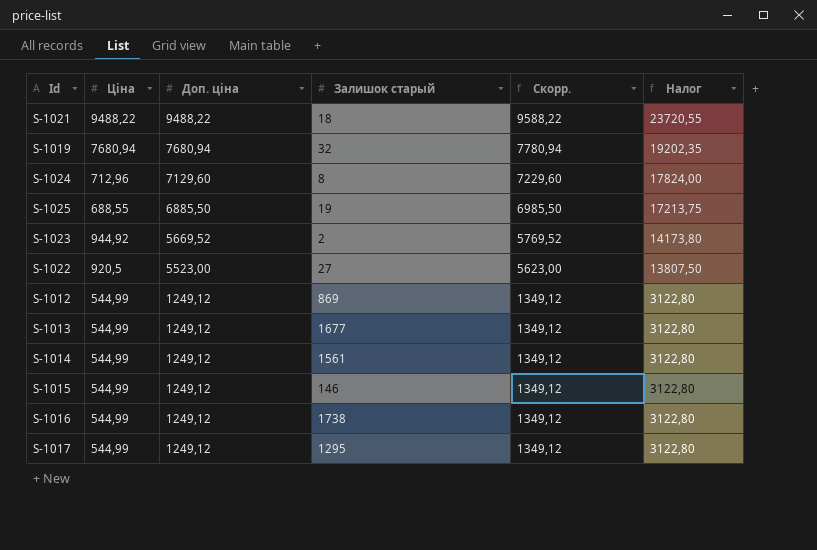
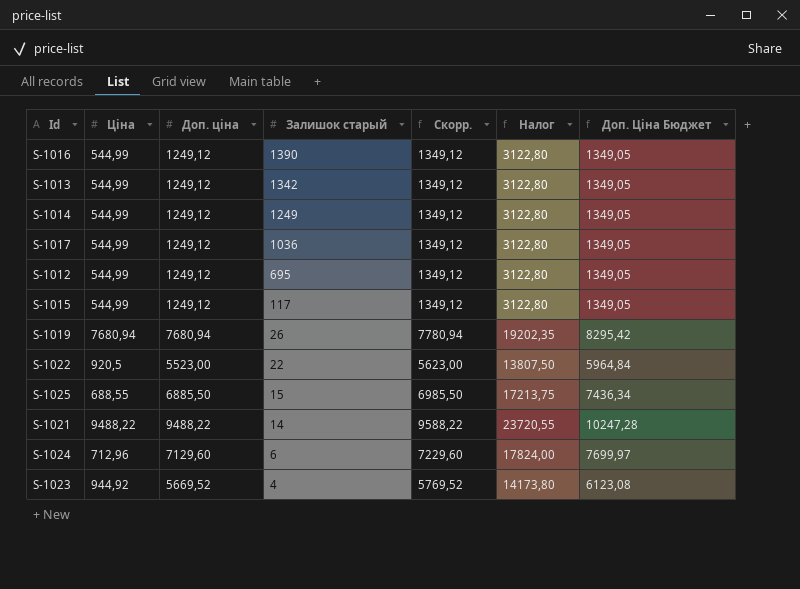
row order: Доп. ціна descending -> Залишок старый descending
column Доп. Ціна Бюджет | formula: none -> [Доп. ціна] * 1,08
S-1016 | Залишок старый: 1738 -> 1390
S-1013 | Залишок старый: 1677 -> 1342
S-1014 | Залишок старый: 1561 -> 1249
S-1017 | Залишок старый: 1295 -> 1036
S-1012 | Залишок старый: 869 -> 695
S-1015 | Залишок старый: 146 -> 117
S-1019 | Залишок старый: 32 -> 26
S-1022 | Залишок старый: 27 -> 22
S-1025 | Залишок старый: 19 -> 15
S-1021 | Залишок старый: 18 -> 14
S-1024 | Залишок старый: 8 -> 6
S-1023 | Залишок старый: 2 -> 4

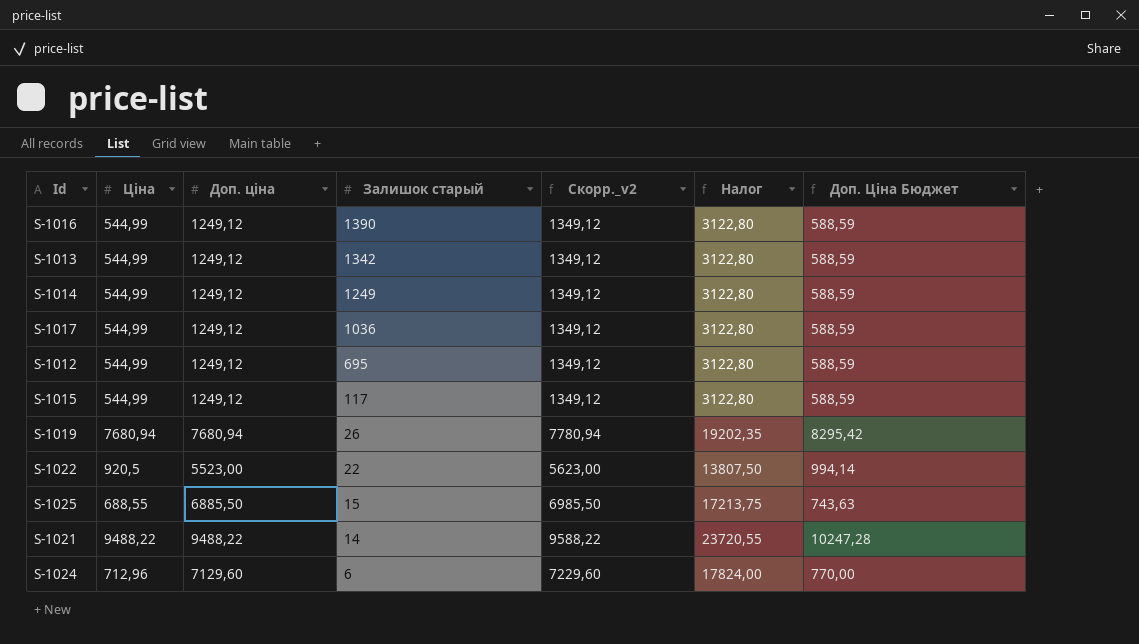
column name: Скорр. -> Скорр._v2
column Доп. Ціна Бюджет | formula: [Доп. ціна] * 1,08 -> [Ціна] * 1,08
row S-1023: 944,92 | 5669,52 | 4 | 5769,52 | 14173,80 | 6123,08 -> none

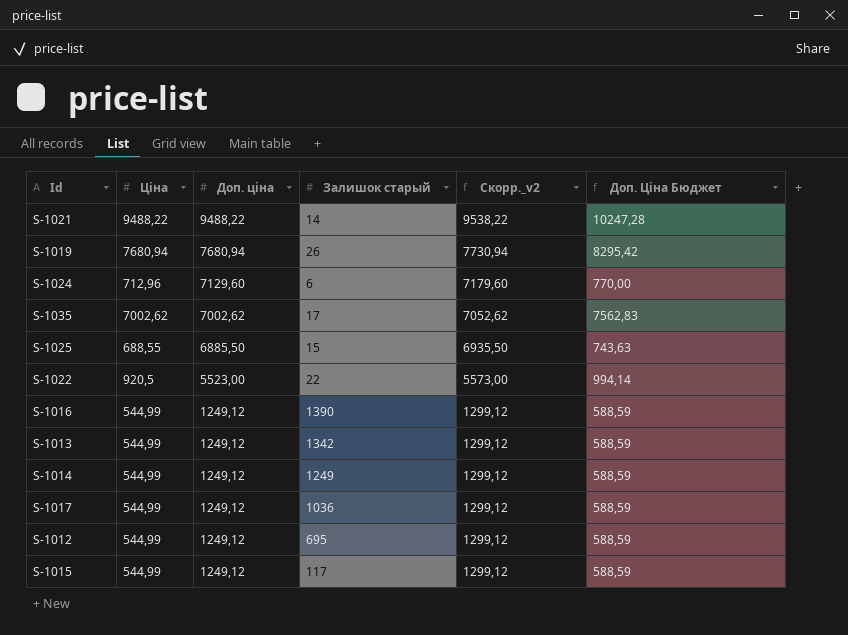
row order: Залишок старый descending -> Доп. ціна descending
column Налог | formula: [Доп. ціна] * 2,5 -> none
column Скорр._v2 | formula: [Доп. ціна] + 100 -> [Доп. ціна] + 50
row S-1035: none -> 7002,62 | 7002,62 | 17 | 7052,62 | 7562,83

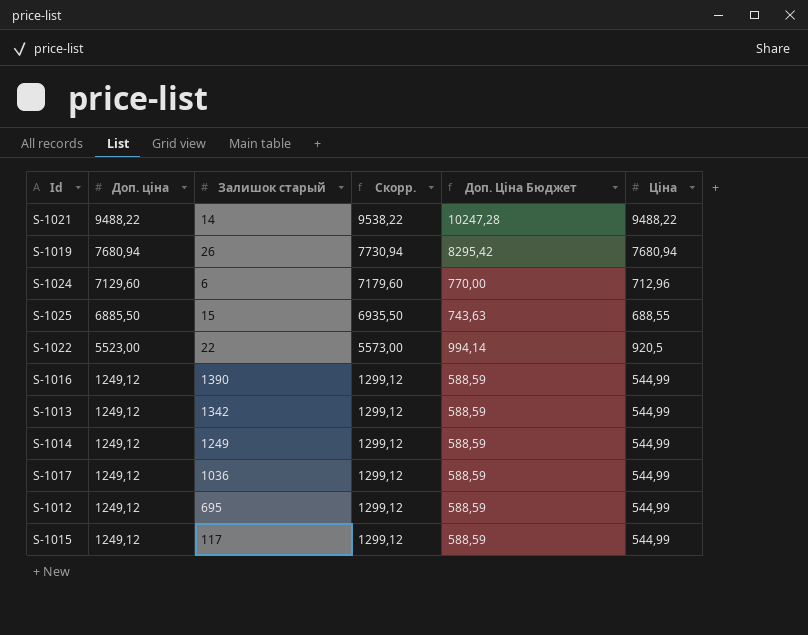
column name: Скорр._v2 -> Скорр.
column Ціна | position: 2 -> 6
row S-1035: 7002,62 | 7002,62 | 17 | 7052,62 | 7562,83 -> none

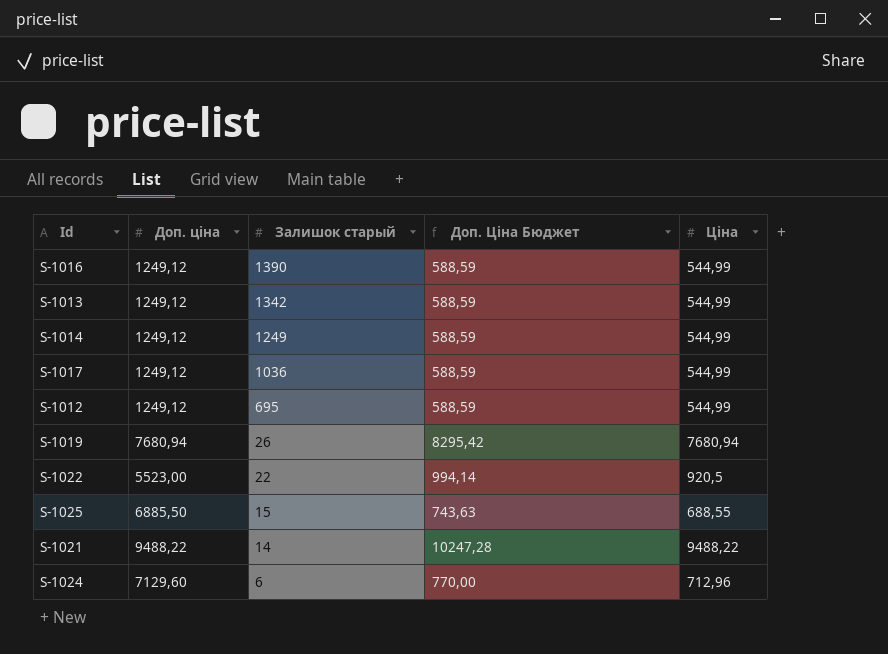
row order: Доп. ціна descending -> Залишок старый descending
column Скорр. | formula: [Доп. ціна] + 50 -> none
row S-1015: 1249,12 | 117 | 1299,12 | 588,59 | 544,99 -> none

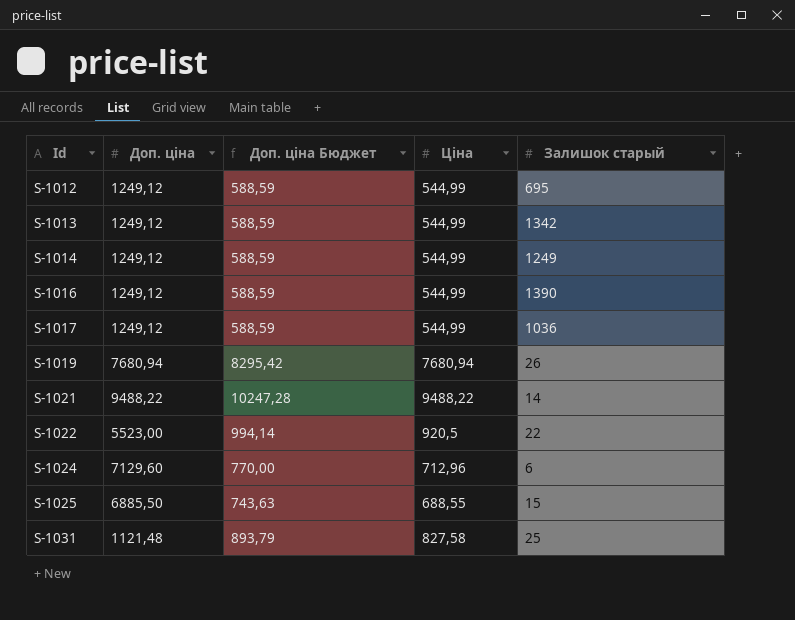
row order: Залишок старый descending -> Id ascending
column name: Доп. Ціна Бюджет -> Доп. ціна Бюджет
column Залишок старый | position: 3 -> 5
row S-1031: none -> 1121,48 | 893,79 | 827,58 | 25

